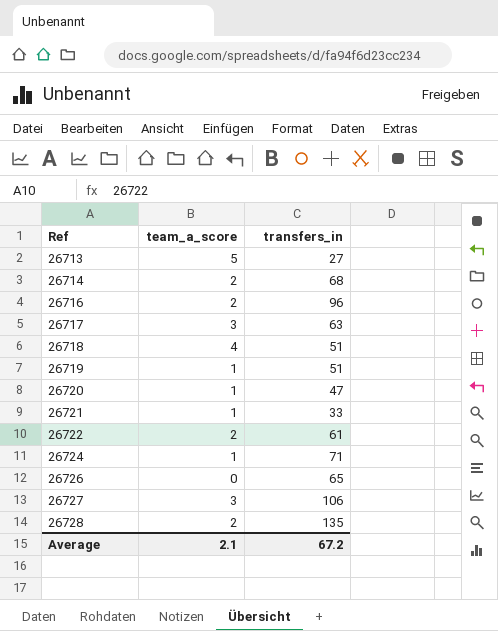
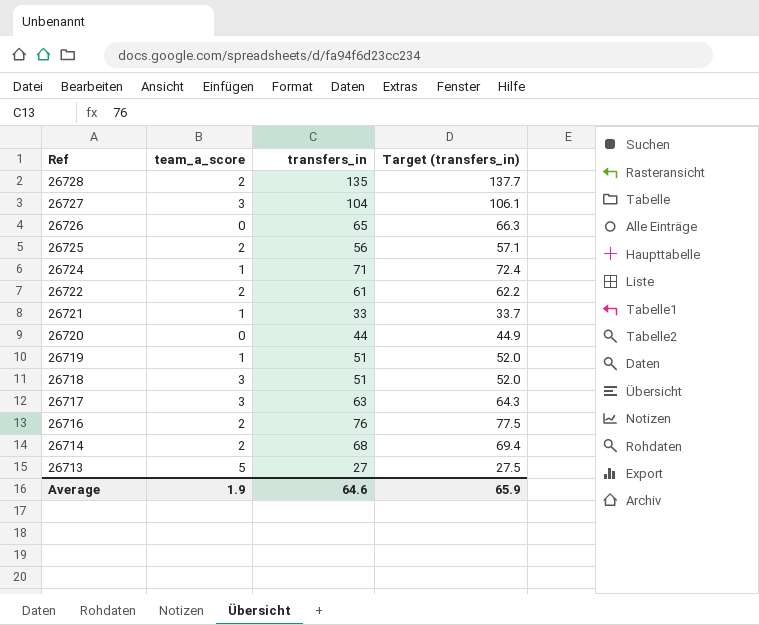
row order: Ref ascending -> Ref descending
column Target (transfers_in) | formula: none -> [transfers_in] * 1.02
26727 | transfers_in: 106 -> 104
row 26725: none -> 2 | 56 | 57.1
26720 | team_a_score: 1 -> 0
26720 | transfers_in: 47 -> 44
26718 | team_a_score: 4 -> 3
26716 | transfers_in: 96 -> 76
Average | team_a_score: 2.1 -> 1.9
Average | transfers_in: 67.2 -> 64.6

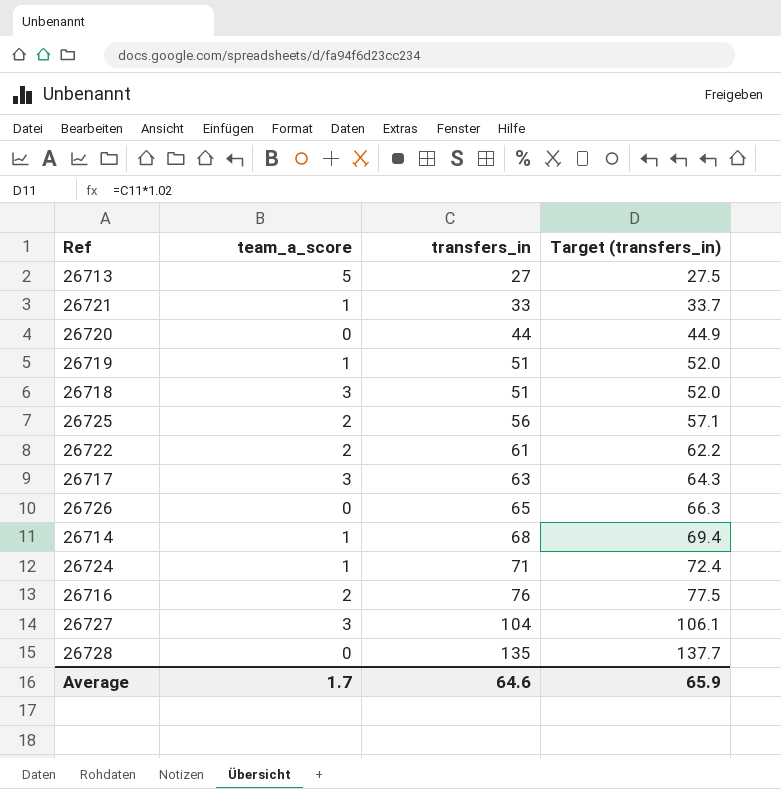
row order: Ref descending -> transfers_in ascending
26714 | team_a_score: 2 -> 1
26728 | team_a_score: 2 -> 0
Average | team_a_score: 1.9 -> 1.7

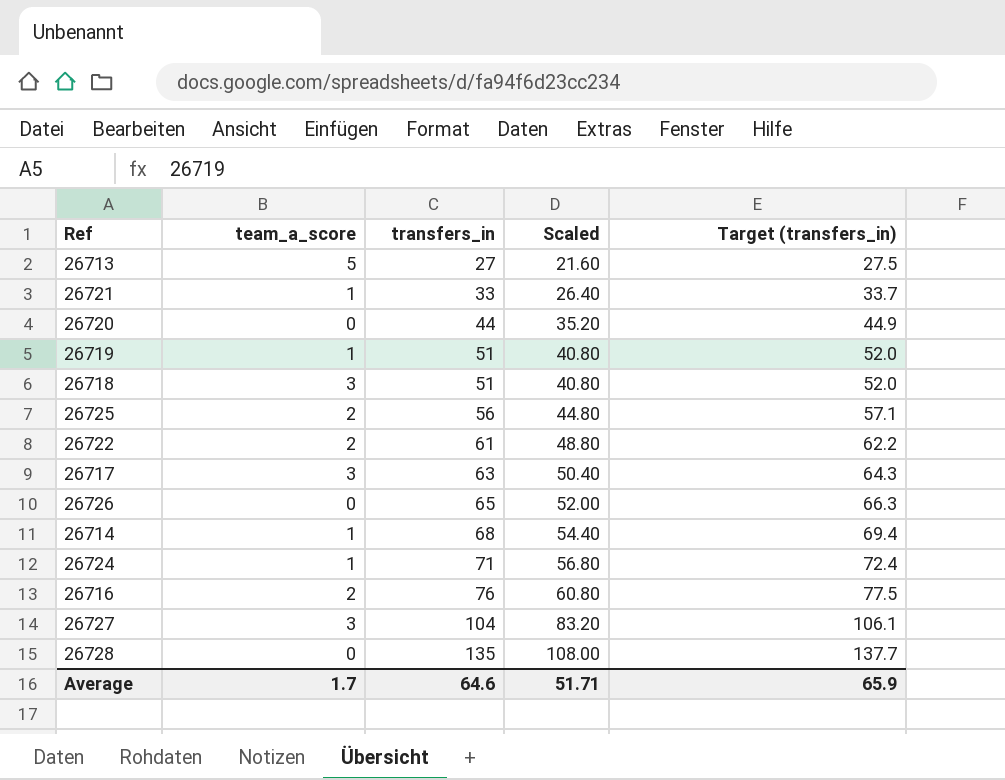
column Scaled | formula: none -> [transfers_in] * 0.8

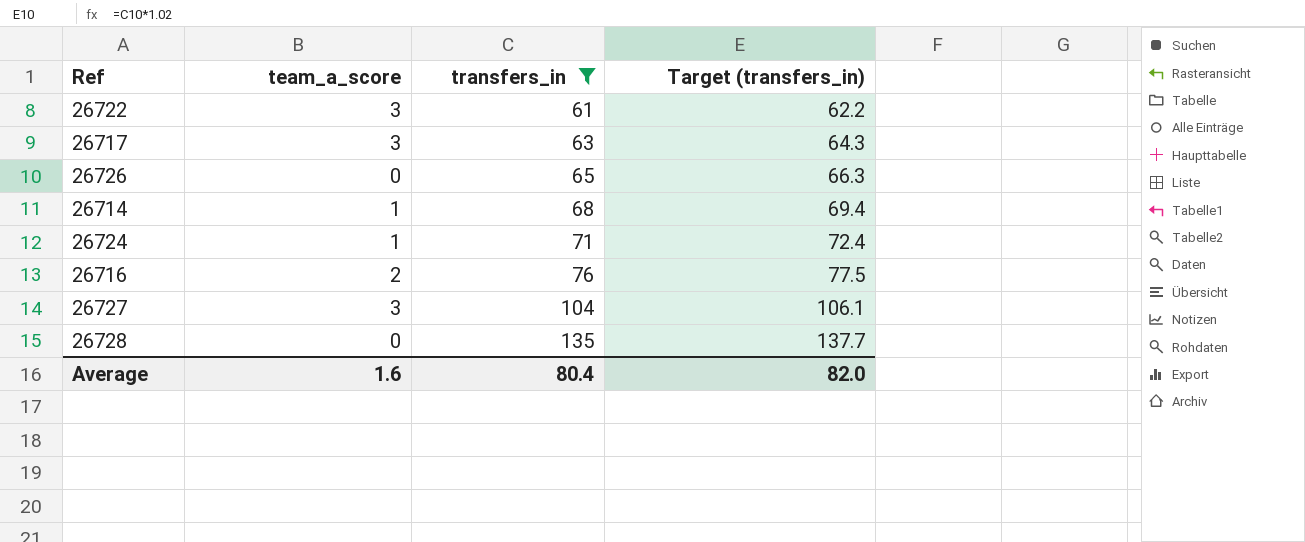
filter: none -> transfers_in >= 61
column Scaled | formula: [transfers_in] * 0.8 -> none
26722 | team_a_score: 2 -> 3
Average | team_a_score: 1.7 -> 1.6
Average | transfers_in: 64.6 -> 80.4
Average | Target (transfers_in): 65.9 -> 82.0

